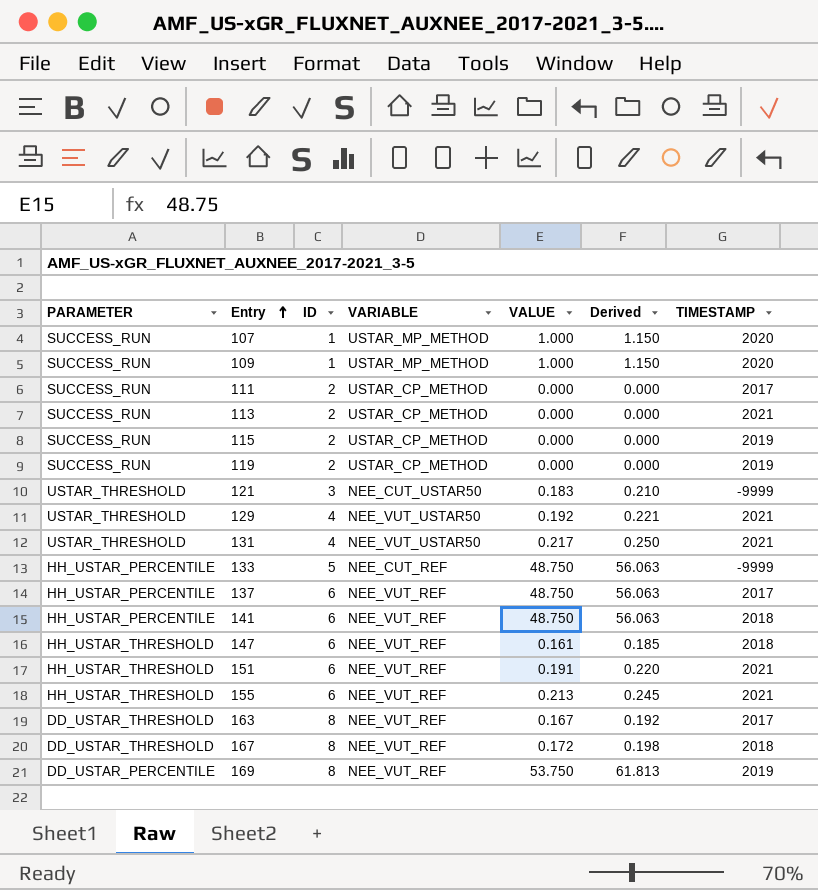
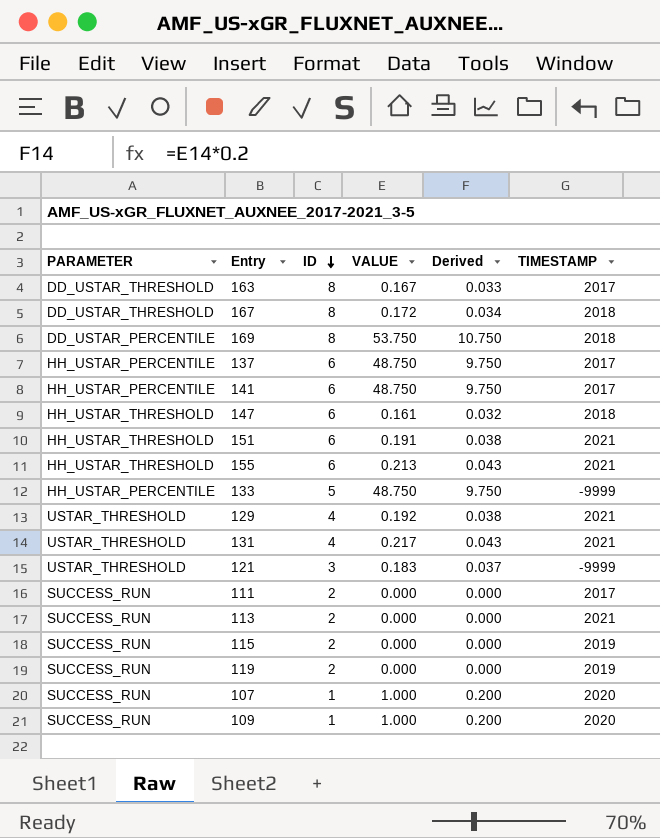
row order: Entry ascending -> ID descending
column VARIABLE | position: 4 -> none
column Derived | formula: [VALUE] * 1.15 -> [VALUE] * 0.2
169 | TIMESTAMP: 2019 -> 2018
141 | TIMESTAMP: 2018 -> 2017

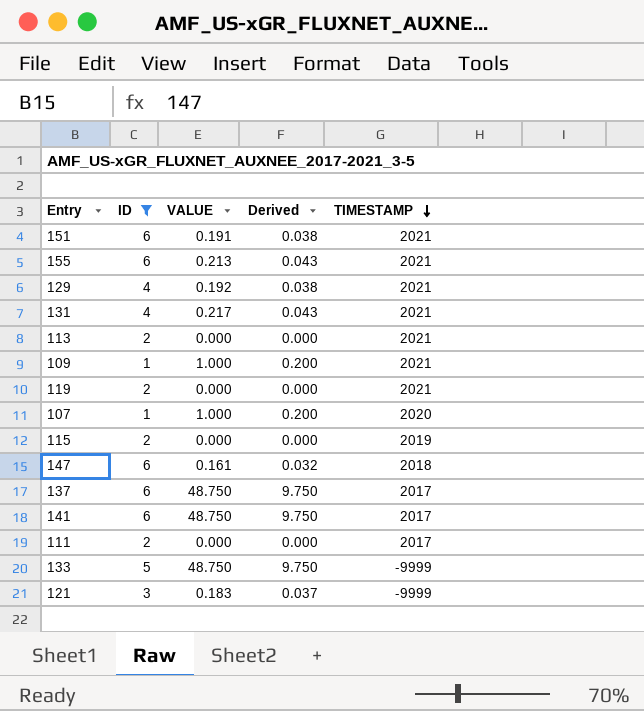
filter: none -> ID != 8
row order: ID descending -> TIMESTAMP descending
column PARAMETER | position: 1 -> none
109 | TIMESTAMP: 2020 -> 2021
119 | TIMESTAMP: 2019 -> 2021

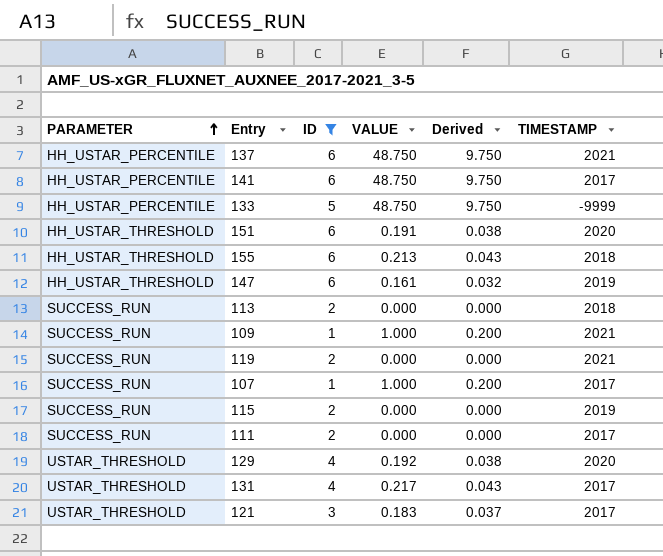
row order: TIMESTAMP descending -> PARAMETER ascending
column PARAMETER | position: none -> 1
137 | TIMESTAMP: 2017 -> 2021
151 | TIMESTAMP: 2021 -> 2020
155 | TIMESTAMP: 2021 -> 2018
147 | TIMESTAMP: 2018 -> 2019
113 | TIMESTAMP: 2021 -> 2018
107 | TIMESTAMP: 2020 -> 2017
129 | TIMESTAMP: 2021 -> 2020
131 | TIMESTAMP: 2021 -> 2017
121 | TIMESTAMP: -9999 -> 2017

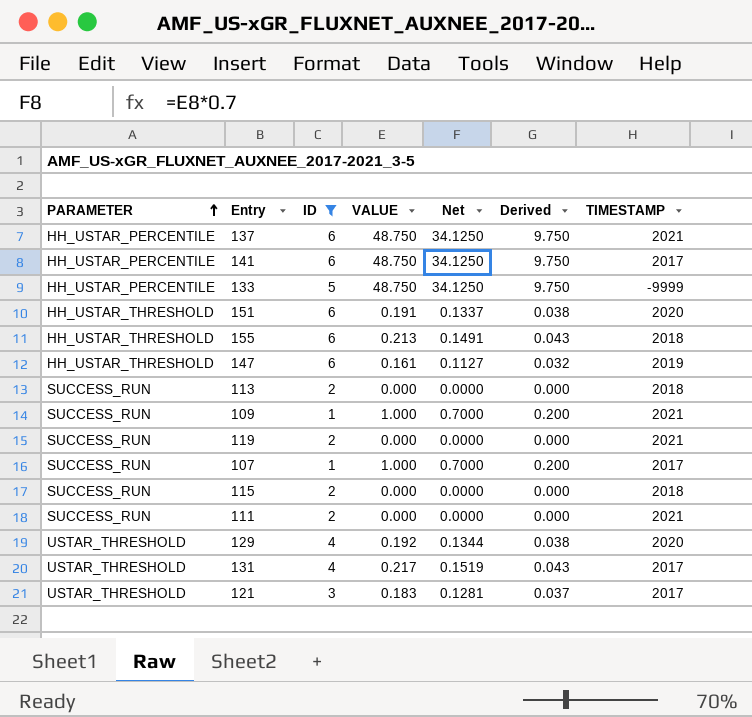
column Net | formula: none -> [VALUE] * 0.7
115 | TIMESTAMP: 2019 -> 2018
111 | TIMESTAMP: 2017 -> 2021

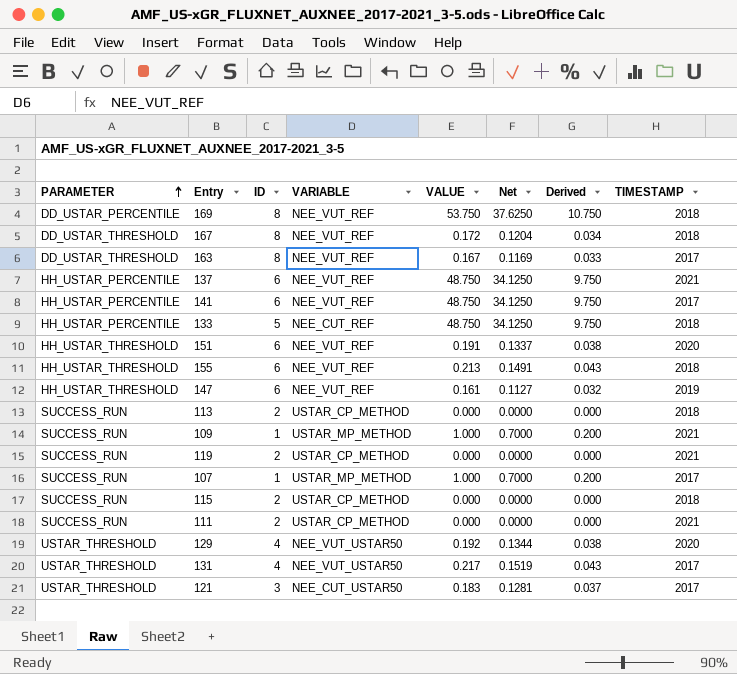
filter: ID != 8 -> none
column VARIABLE | position: none -> 4
133 | TIMESTAMP: -9999 -> 2018

